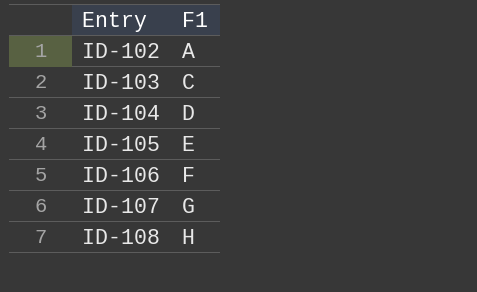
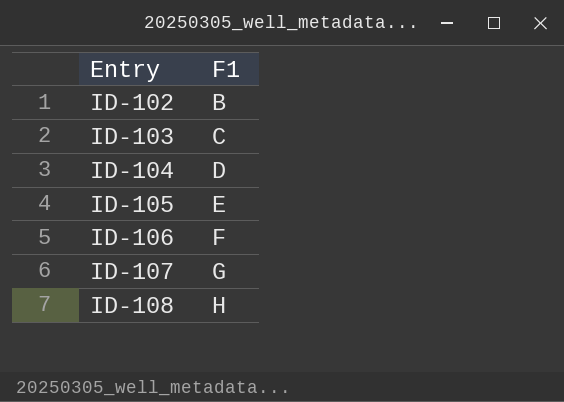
ID-102 | F1: A -> B

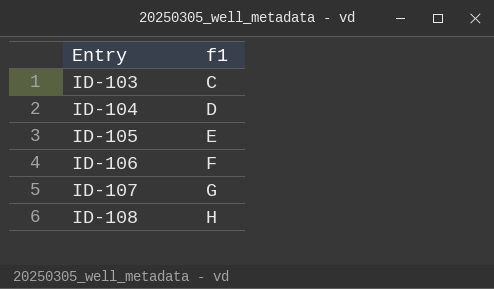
column name: F1 -> f1
row ID-102: B -> none

